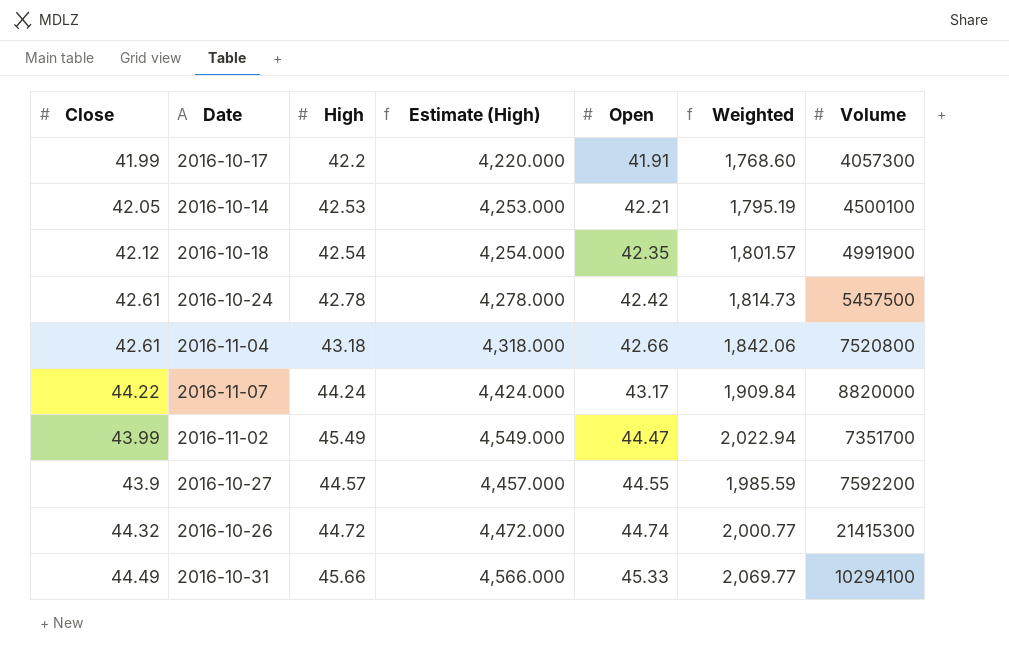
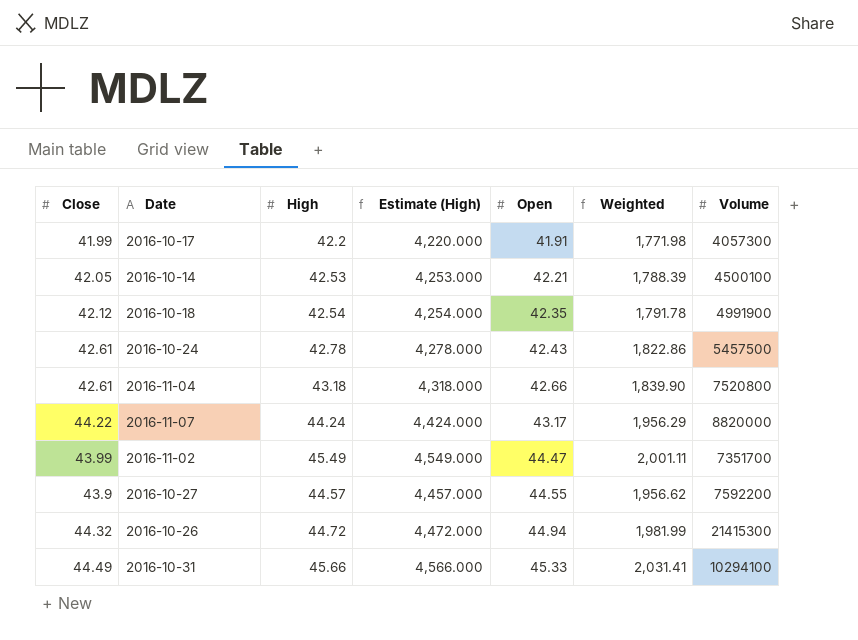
column Weighted | formula: [High] * [Open] -> [Close] * [High]
2016-10-24 | Open: 42.42 -> 42.43
2016-10-26 | Open: 44.74 -> 44.94

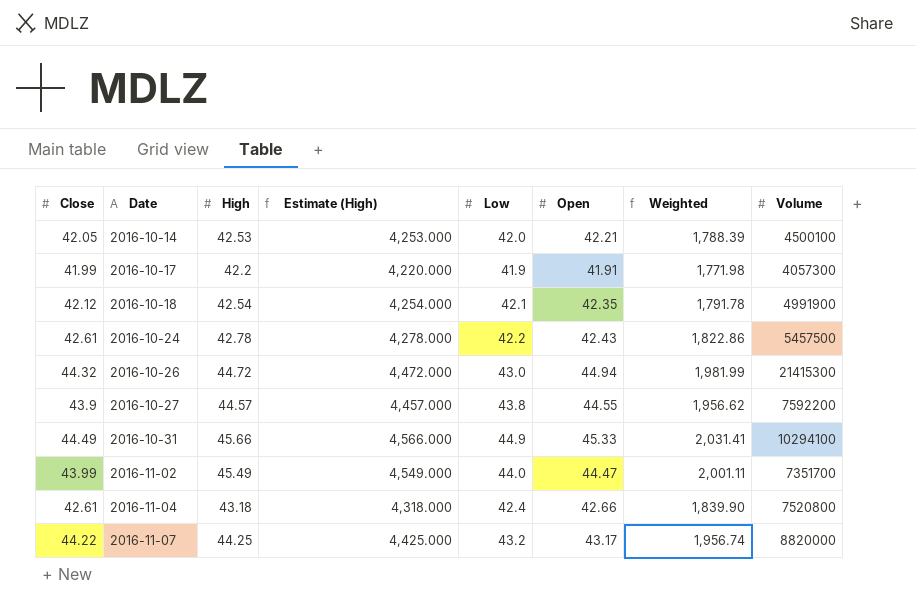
row order: Open ascending -> Date ascending
column Low | position: none -> 5
2016-11-07 | High: 44.24 -> 44.25
2016-11-07 | Estimate (High): 4,424.000 -> 4,425.000
2016-11-07 | Weighted: 1,956.29 -> 1,956.74

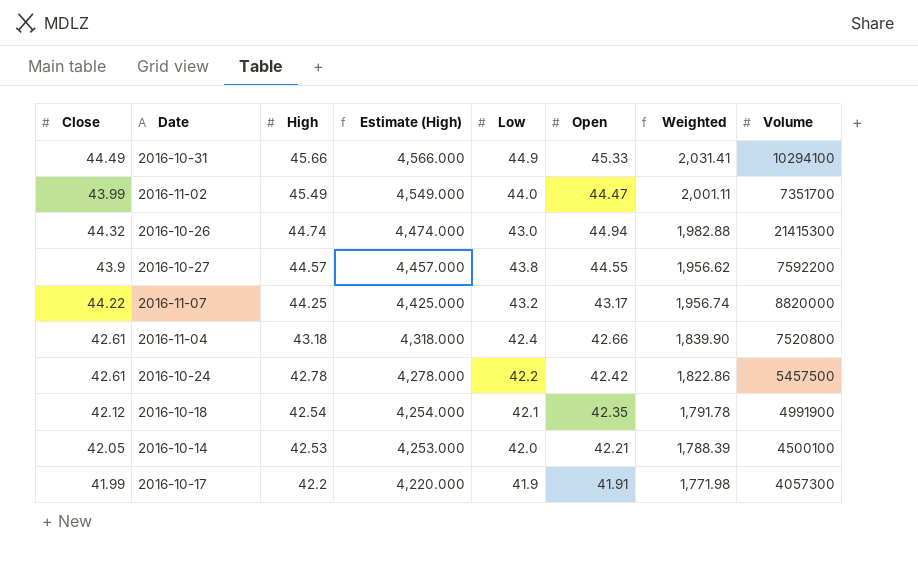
row order: Date ascending -> High descending
2016-10-26 | High: 44.72 -> 44.74
2016-10-26 | Estimate (High): 4,472.000 -> 4,474.000
2016-10-26 | Weighted: 1,981.99 -> 1,982.88
2016-10-24 | Open: 42.43 -> 42.42

